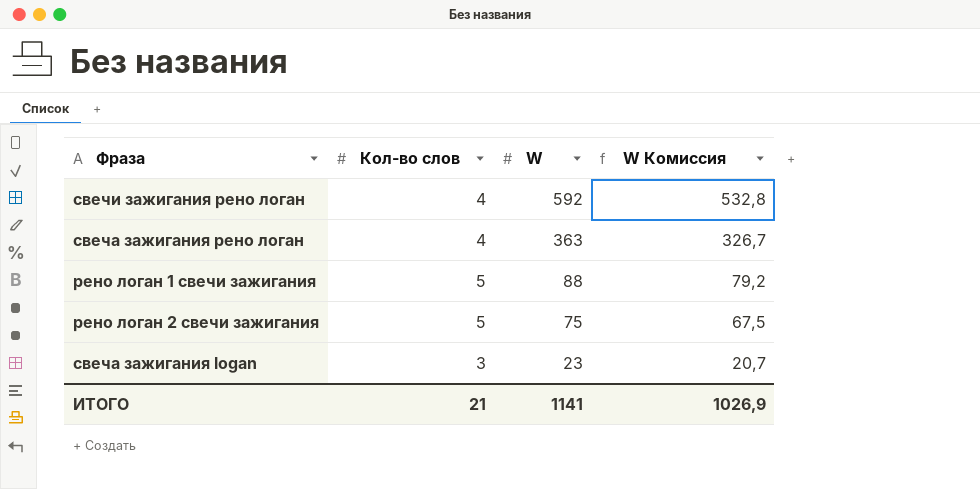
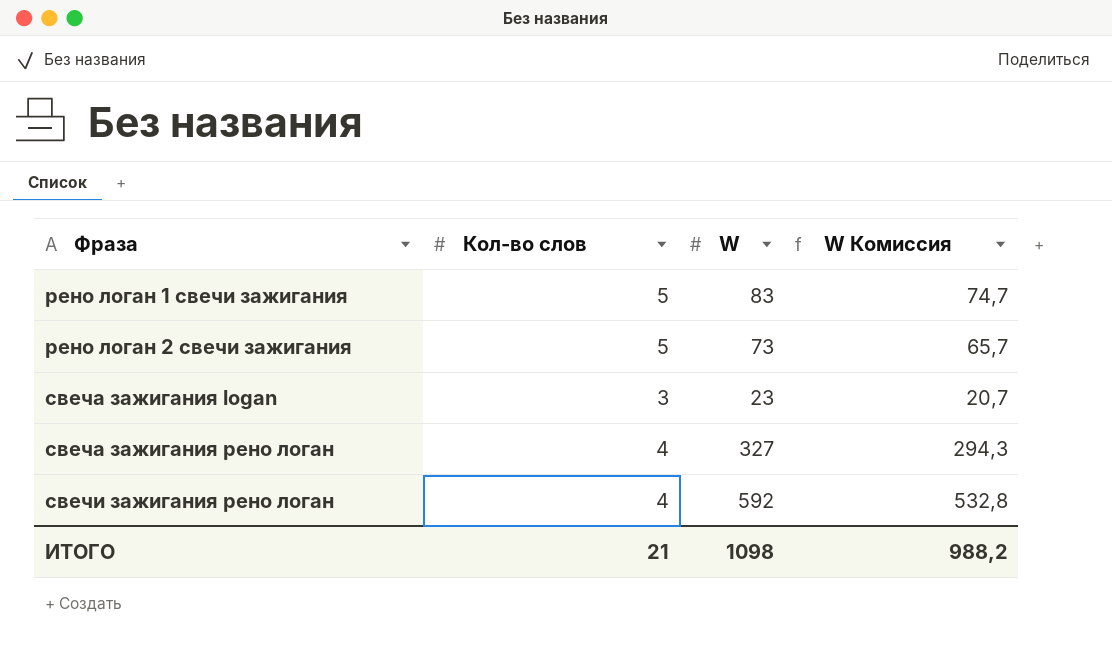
row order: W descending -> Фраза ascending
рено логан 1 свечи зажигания | W: 88 -> 83
рено логан 1 свечи зажигания | W Комиссия: 79,2 -> 74,7
рено логан 2 свечи зажигания | W: 75 -> 73
рено логан 2 свечи зажигания | W Комиссия: 67,5 -> 65,7
свеча зажигания рено логан | W: 363 -> 327
свеча зажигания рено логан | W Комиссия: 326,7 -> 294,3
ИТОГО | W: 1141 -> 1098
ИТОГО | W Комиссия: 1026,9 -> 988,2

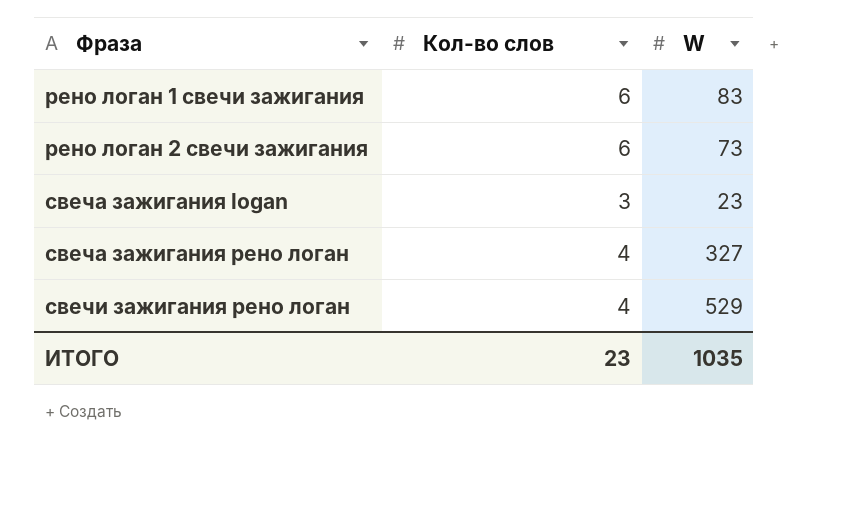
column W Комиссия | formula: [W] * 0,9 -> none
рено логан 1 свечи зажигания | Кол-во слов: 5 -> 6
рено логан 2 свечи зажигания | Кол-во слов: 5 -> 6
свечи зажигания рено логан | W: 592 -> 529
ИТОГО | Кол-во слов: 21 -> 23
ИТОГО | W: 1098 -> 1035

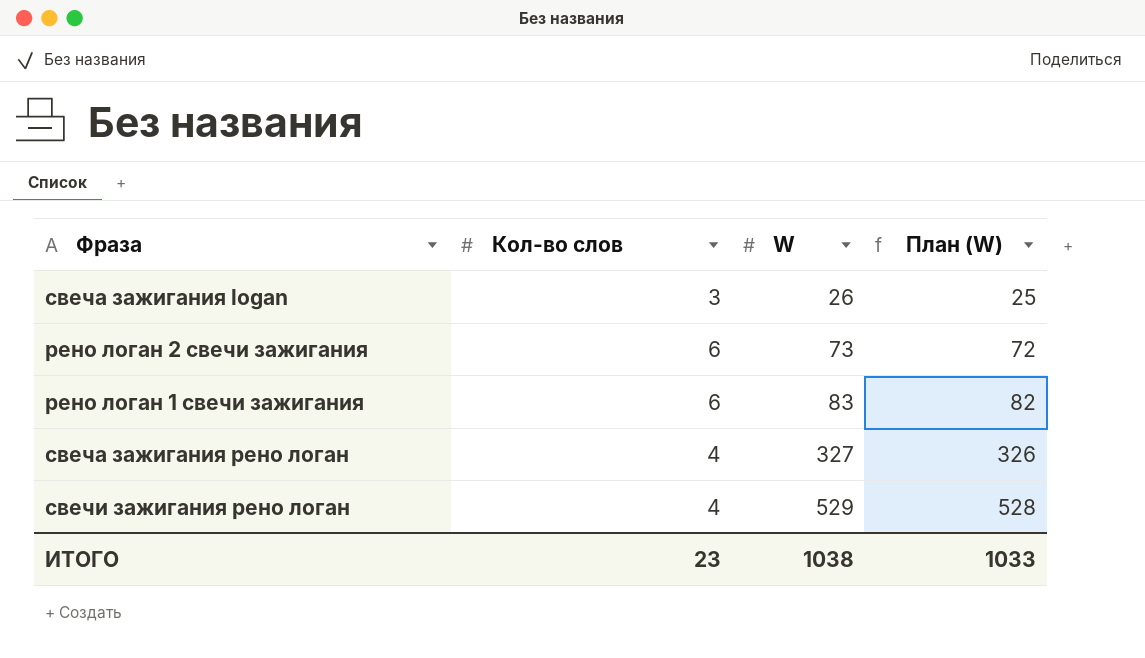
row order: Фраза ascending -> W ascending
column План (W) | formula: none -> [W] - 1
свеча зажигания logan | W: 23 -> 26
ИТОГО | W: 1035 -> 1038

